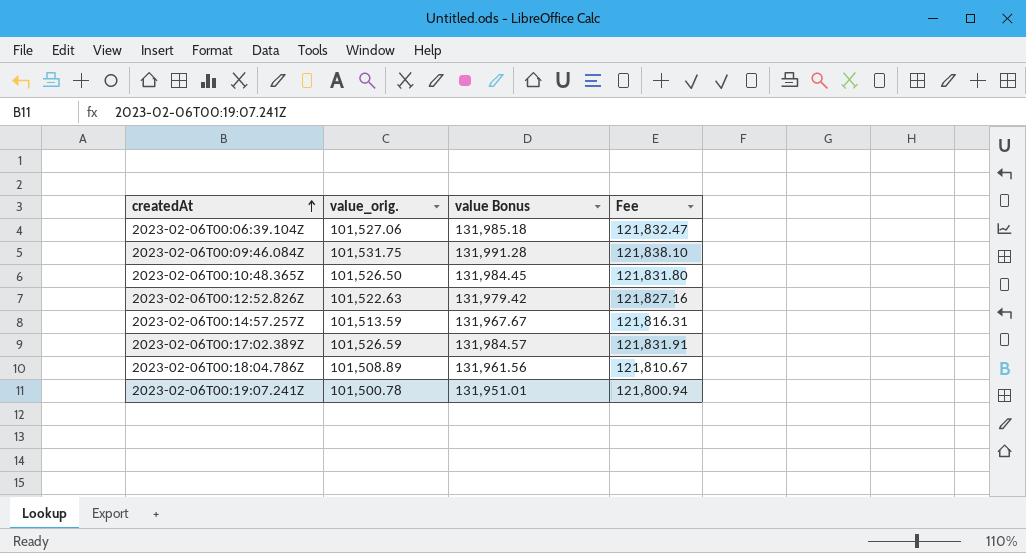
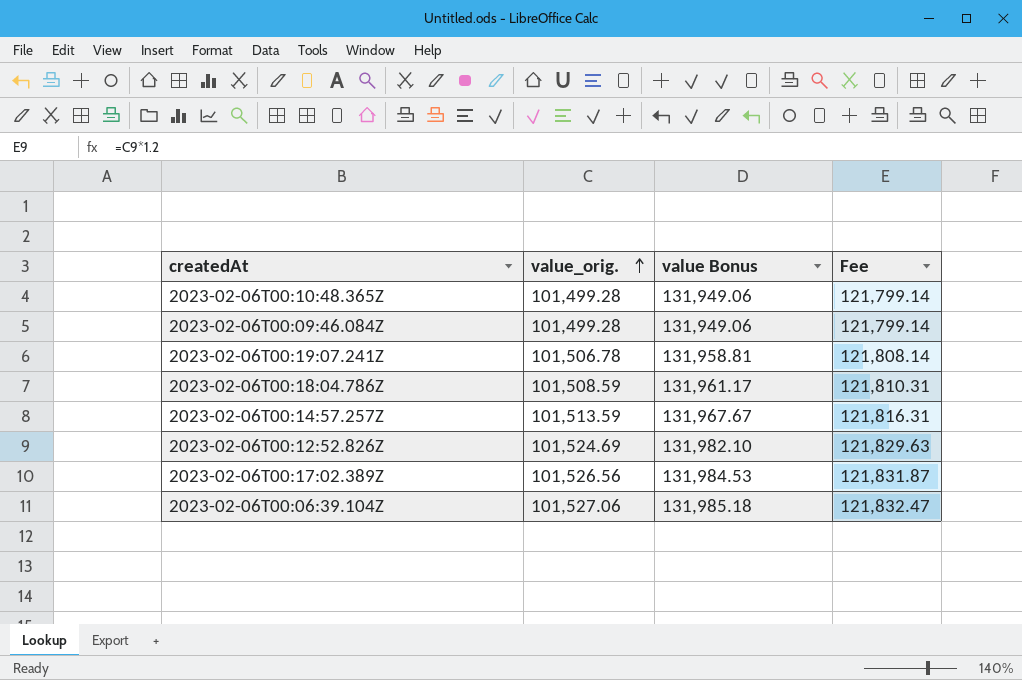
row order: createdAt ascending -> value_orig. ascending
2023-02-06T00:10:48.365Z | value_orig.: 101,526.50 -> 101,499.28
2023-02-06T00:10:48.365Z | value Bonus: 131,984.45 -> 131,949.06
2023-02-06T00:10:48.365Z | Fee: 121,831.80 -> 121,799.14
2023-02-06T00:09:46.084Z | value_orig.: 101,531.75 -> 101,499.28
2023-02-06T00:09:46.084Z | value Bonus: 131,991.28 -> 131,949.06
2023-02-06T00:09:46.084Z | Fee: 121,838.10 -> 121,799.14
2023-02-06T00:19:07.241Z | value_orig.: 101,500.78 -> 101,506.78
2023-02-06T00:19:07.241Z | value Bonus: 131,951.01 -> 131,958.81
2023-02-06T00:19:07.241Z | Fee: 121,800.94 -> 121,808.14
2023-02-06T00:18:04.786Z | value_orig.: 101,508.89 -> 101,508.59
2023-02-06T00:18:04.786Z | value Bonus: 131,961.56 -> 131,961.17
2023-02-06T00:18:04.786Z | Fee: 121,810.67 -> 121,810.31
2023-02-06T00:12:52.826Z | value_orig.: 101,522.63 -> 101,524.69
2023-02-06T00:12:52.826Z | value Bonus: 131,979.42 -> 131,982.10
2023-02-06T00:12:52.826Z | Fee: 121,827.16 -> 121,829.63
2023-02-06T00:17:02.389Z | value_orig.: 101,526.59 -> 101,526.56
2023-02-06T00:17:02.389Z | value Bonus: 131,984.57 -> 131,984.53
2023-02-06T00:17:02.389Z | Fee: 121,831.91 -> 121,831.87

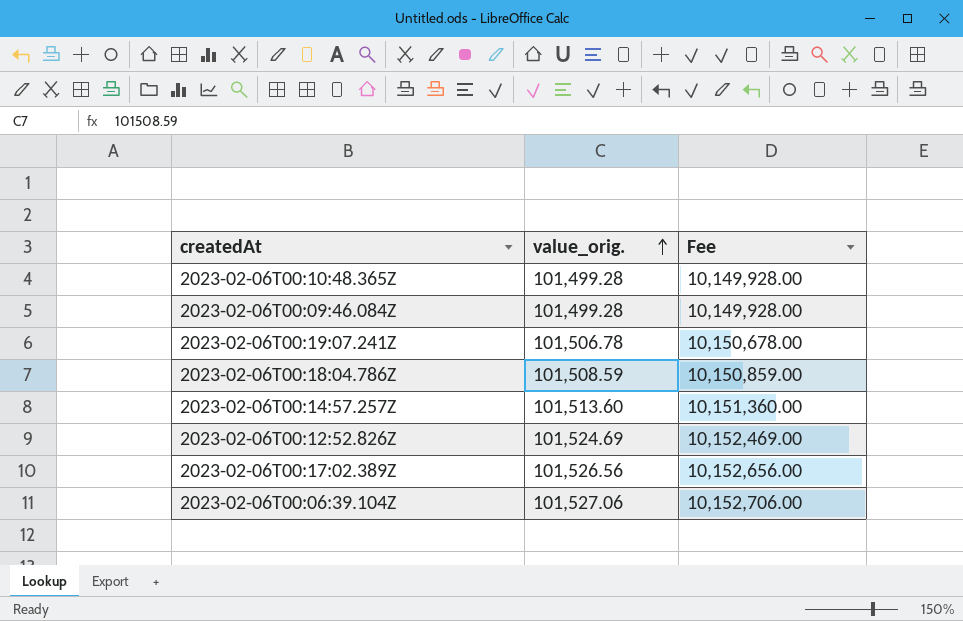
column value Bonus | formula: [value_orig.] * 1.3 -> none
column Fee | formula: [value_orig.] * 1.2 -> [value_orig.] * 100
2023-02-06T00:14:57.257Z | value_orig.: 101,513.59 -> 101,513.60

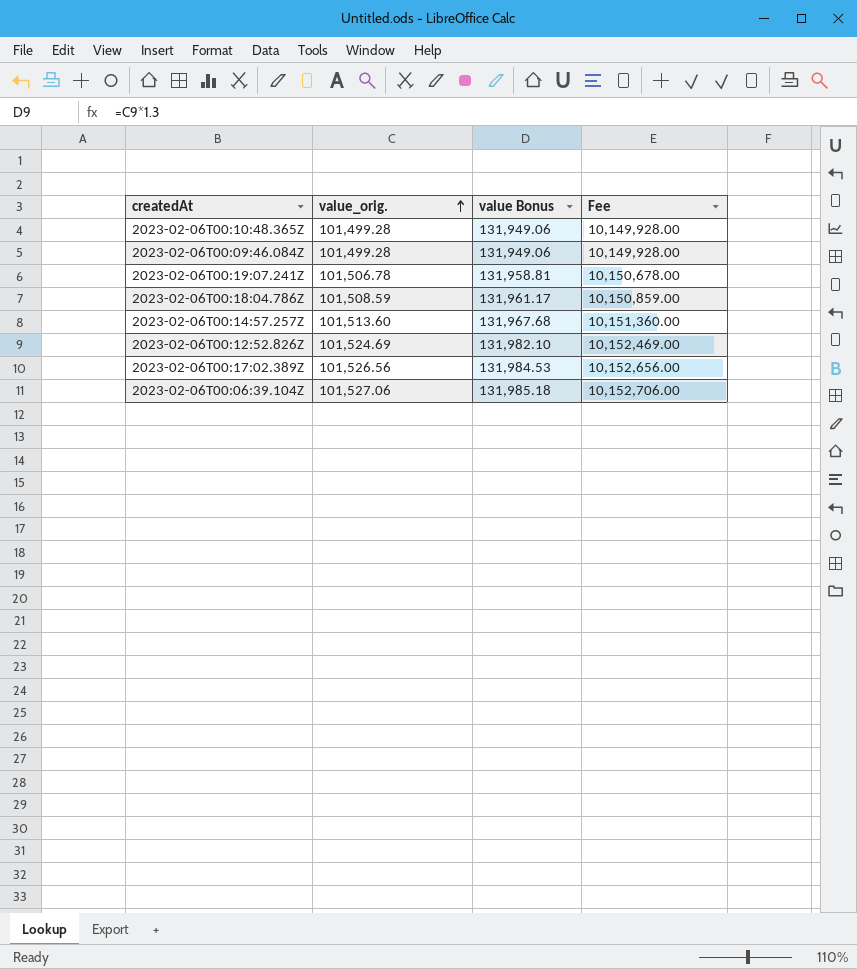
column value Bonus | formula: none -> [value_orig.] * 1.3

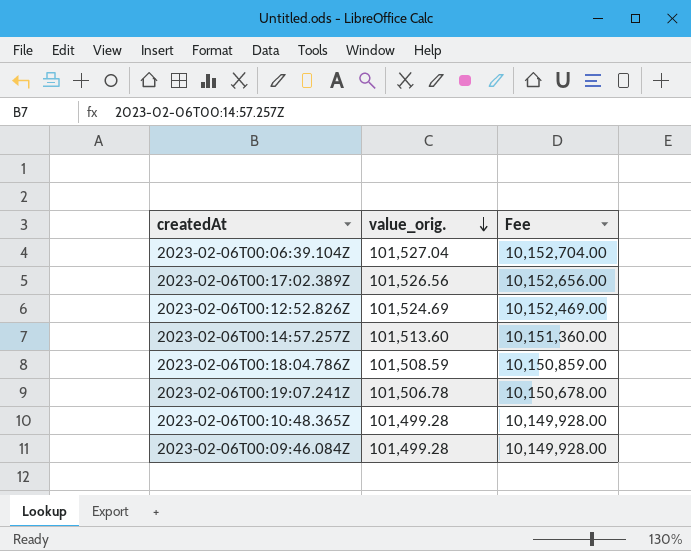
row order: value_orig. ascending -> value_orig. descending
column value Bonus | formula: [value_orig.] * 1.3 -> none
2023-02-06T00:06:39.104Z | value_orig.: 101,527.06 -> 101,527.04
2023-02-06T00:06:39.104Z | Fee: 10,152,706.00 -> 10,152,704.00

